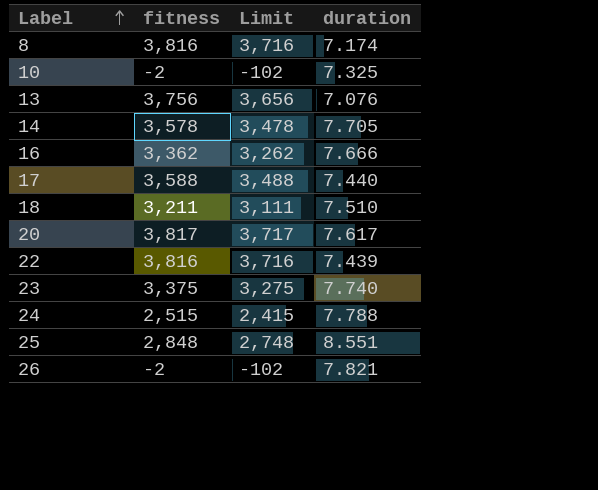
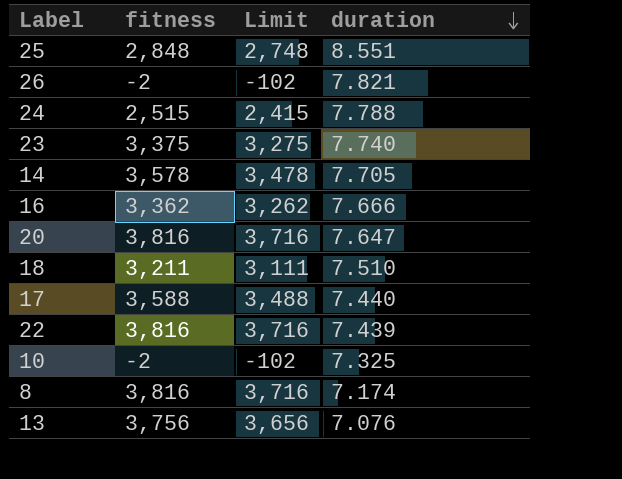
row order: Label ascending -> duration descending
20 | fitness: 3,817 -> 3,816
20 | Limit: 3,717 -> 3,716
20 | duration: 7.617 -> 7.647

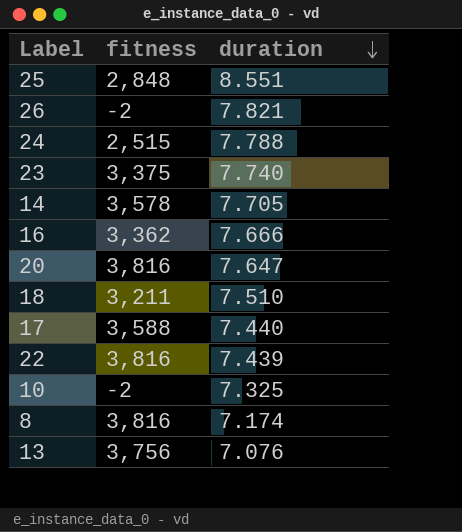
column Limit | formula: [fitness] - 100 -> none

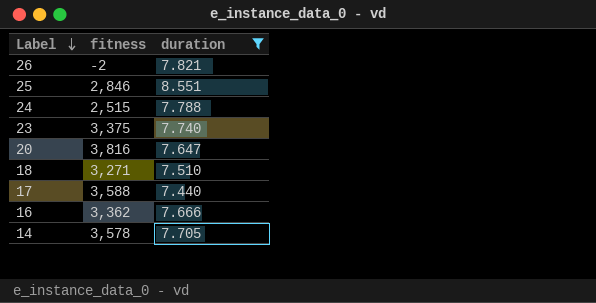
filter: none -> duration >= 7.440
row order: duration descending -> Label descending
25 | fitness: 2,848 -> 2,846
18 | fitness: 3,211 -> 3,271

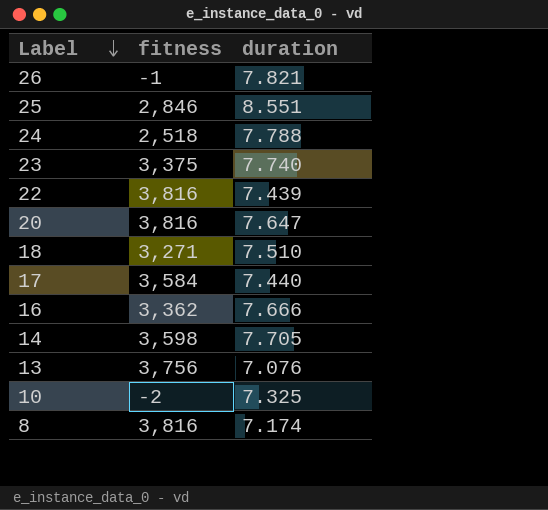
filter: duration >= 7.440 -> none
26 | fitness: -2 -> -1
24 | fitness: 2,515 -> 2,518
17 | fitness: 3,588 -> 3,584
14 | fitness: 3,578 -> 3,598

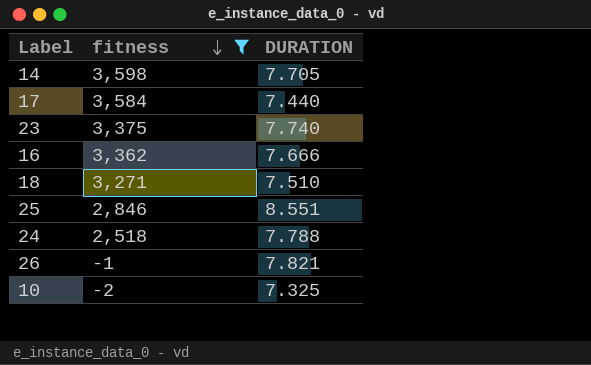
filter: none -> fitness <= 3,598
row order: Label descending -> fitness descending
column name: duration -> DURATION

